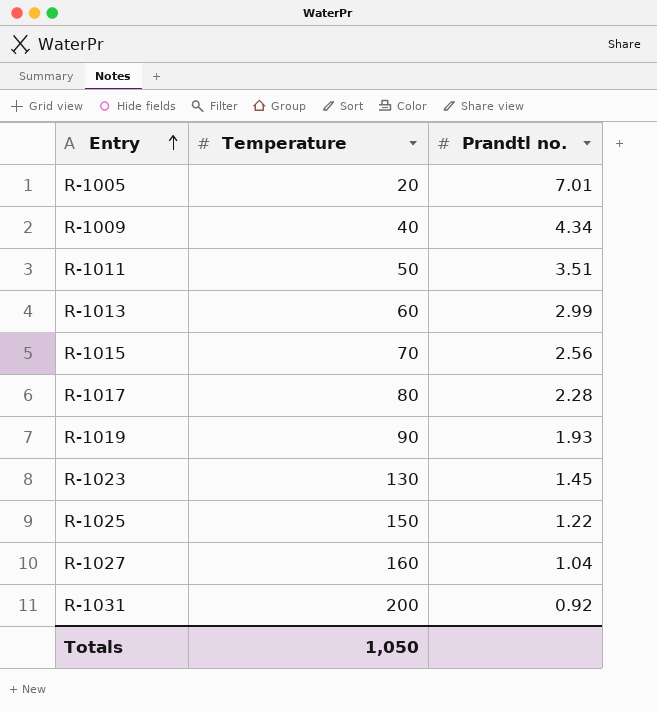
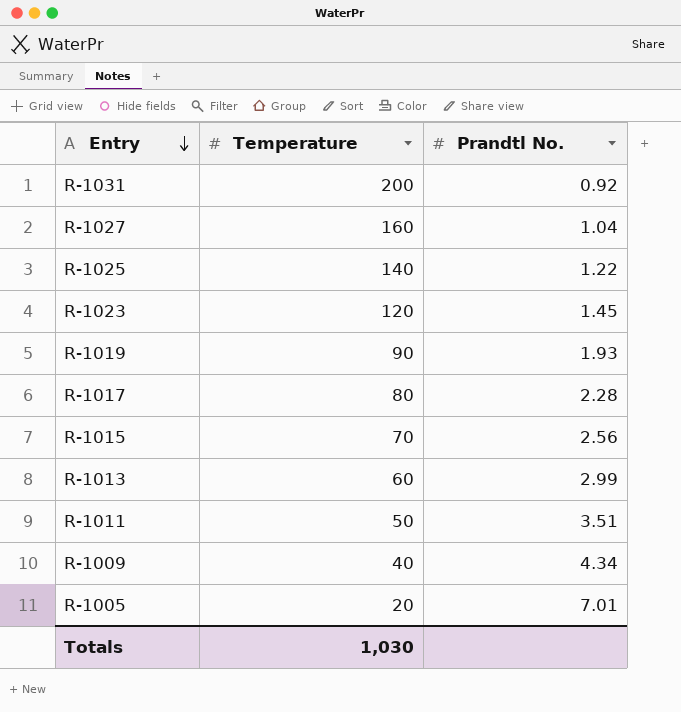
row order: Entry ascending -> Entry descending
column name: Prandtl no. -> Prandtl No.
R-1025 | Temperature: 150 -> 140
R-1023 | Temperature: 130 -> 120
Totals | Temperature: 1,050 -> 1,030

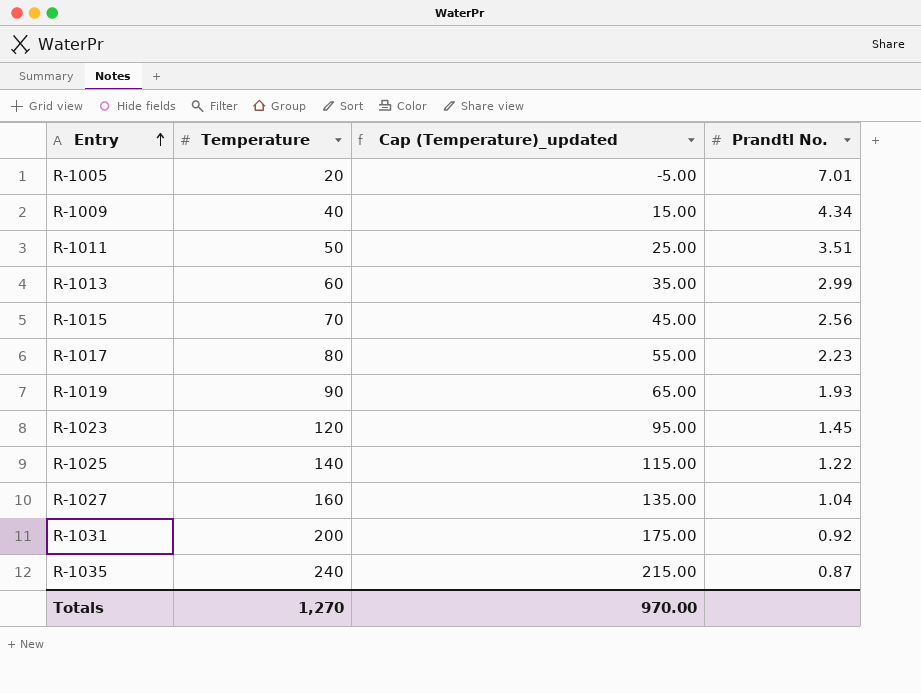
row order: Entry descending -> Entry ascending
column Cap (Temperature)_updated | formula: none -> [Temperature] - 25
R-1017 | Prandtl No.: 2.28 -> 2.23
row R-1035: none -> 240 | 215.00 | 0.87
Totals | Temperature: 1,030 -> 1,270

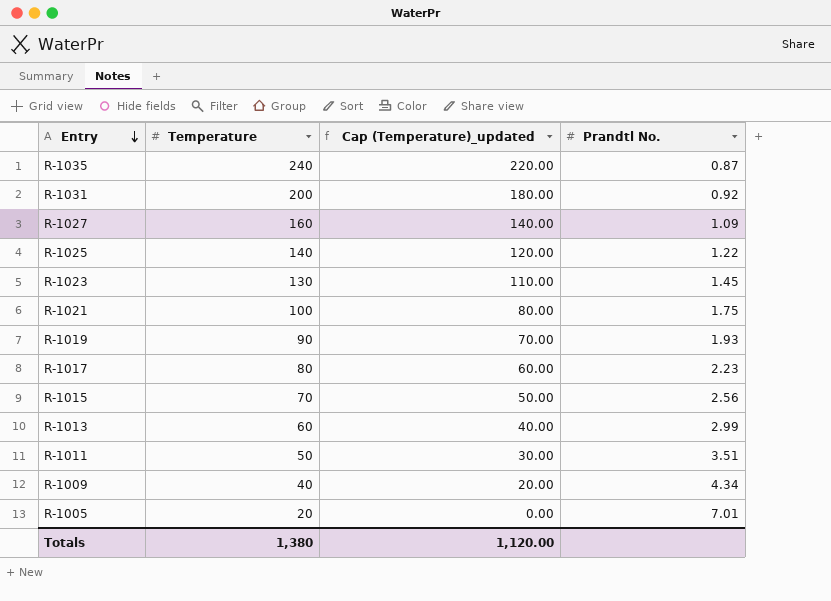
row order: Entry ascending -> Entry descending
column Cap (Temperature)_updated | formula: [Temperature] - 25 -> [Temperature] - 20
R-1027 | Prandtl No.: 1.04 -> 1.09
R-1023 | Temperature: 120 -> 130
row R-1021: none -> 100 | 80.00 | 1.75
Totals | Temperature: 1,270 -> 1,380
Totals | Cap (Temperature)_updated: 970.00 -> 1,120.00

